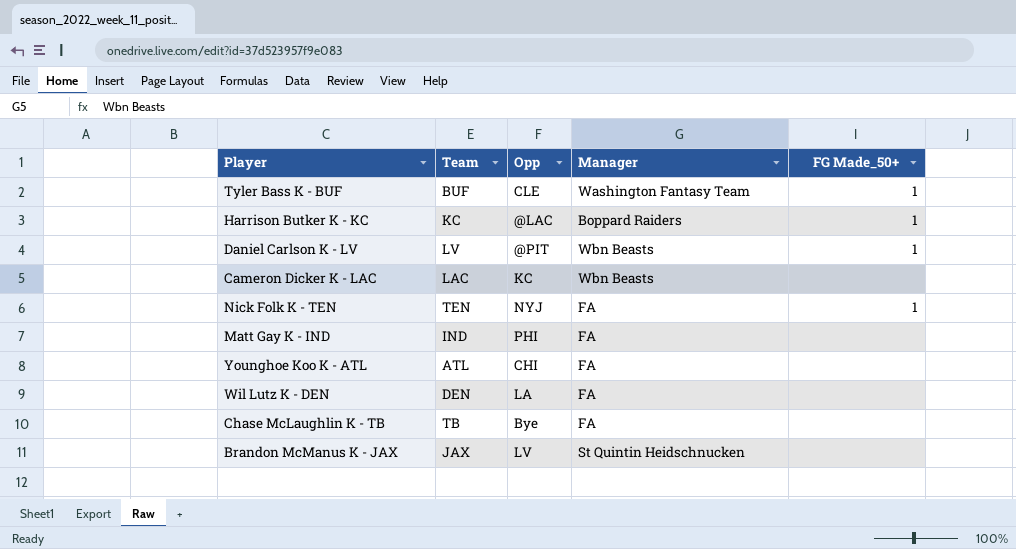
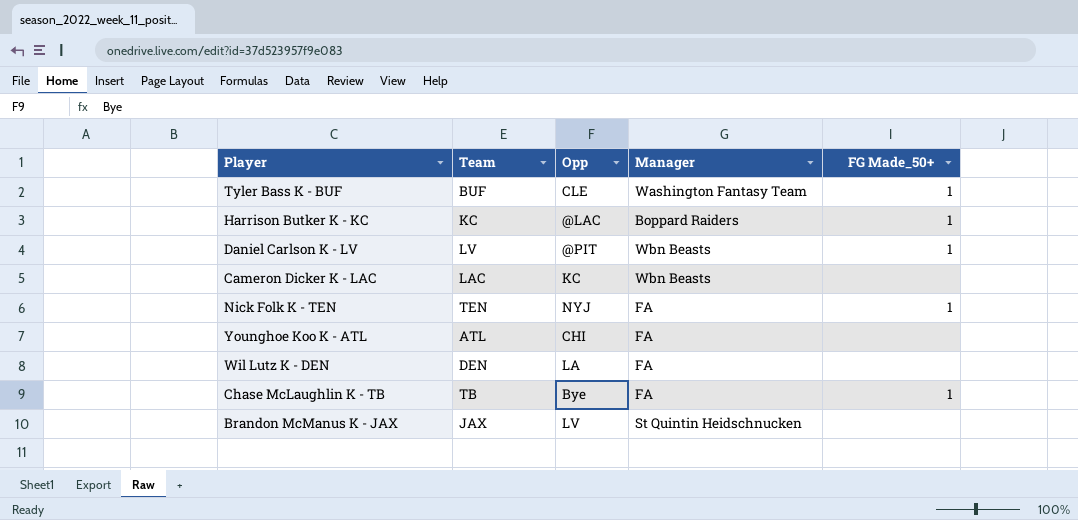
row Matt Gay K - IND: IND | PHI | FA | none -> none
Chase McLaughlin K - TB | FG Made_50+: none -> 1

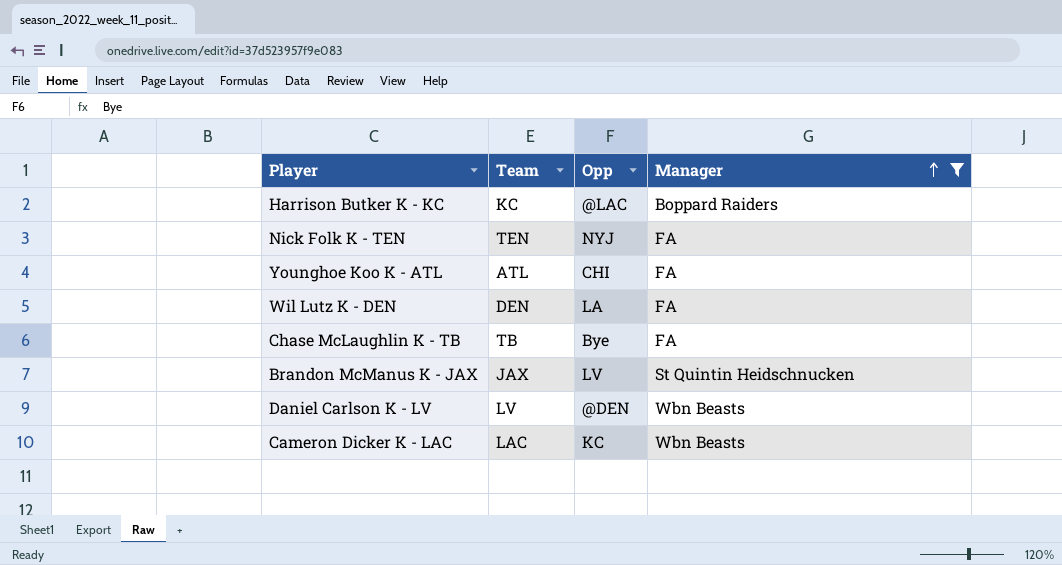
filter: none -> Manager != Washington Fantasy Team
row order: none -> Manager ascending
column FG Made_50+ | position: 5 -> none
Daniel Carlson K - LV | Opp: @PIT -> @DEN

